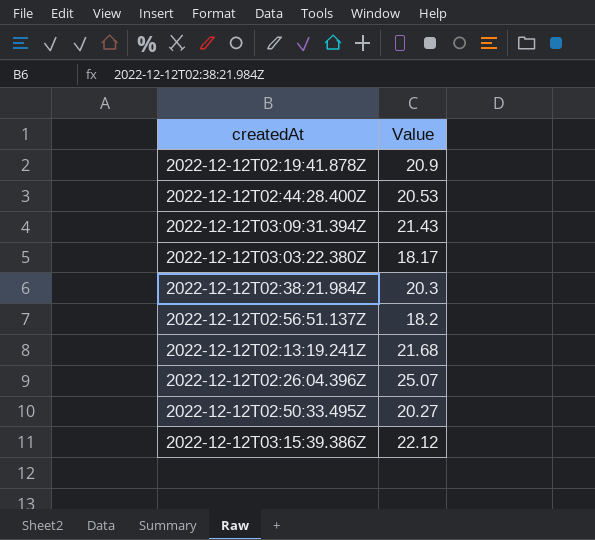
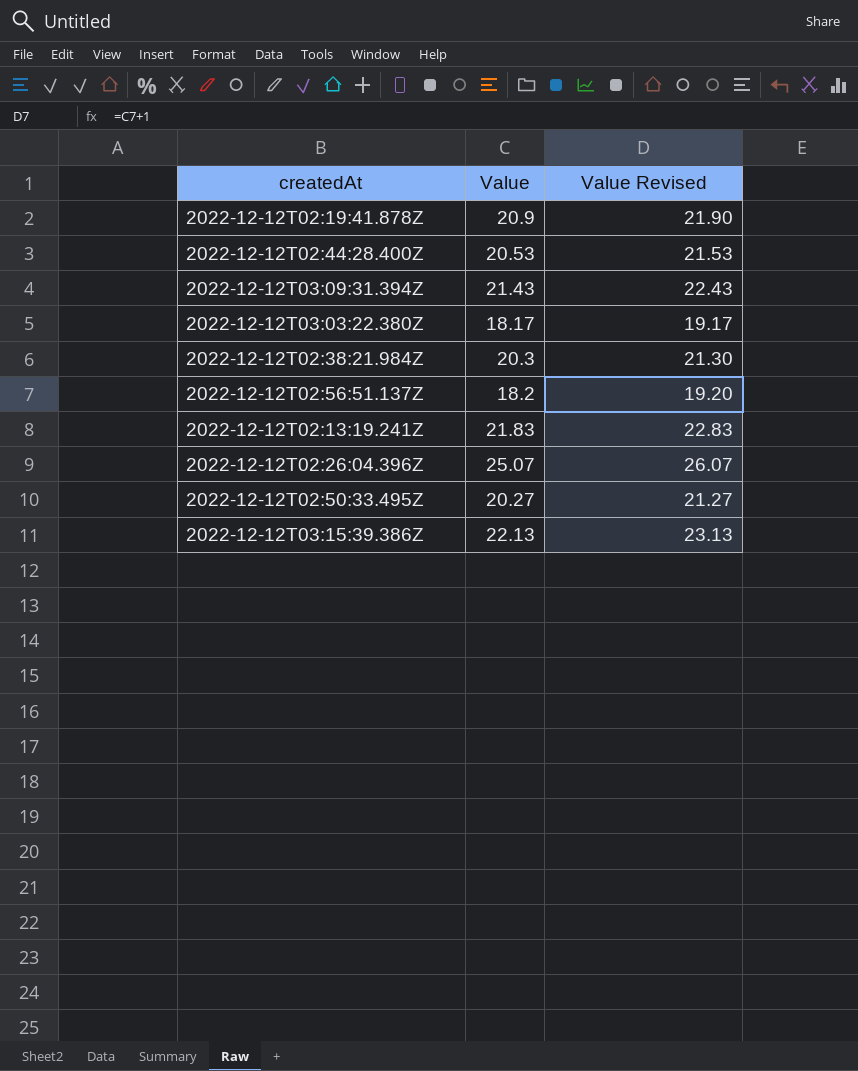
column Value Revised | formula: none -> [Value] + 1
2022-12-12T02:13:19.241Z | Value: 21.68 -> 21.83
2022-12-12T03:15:39.386Z | Value: 22.12 -> 22.13

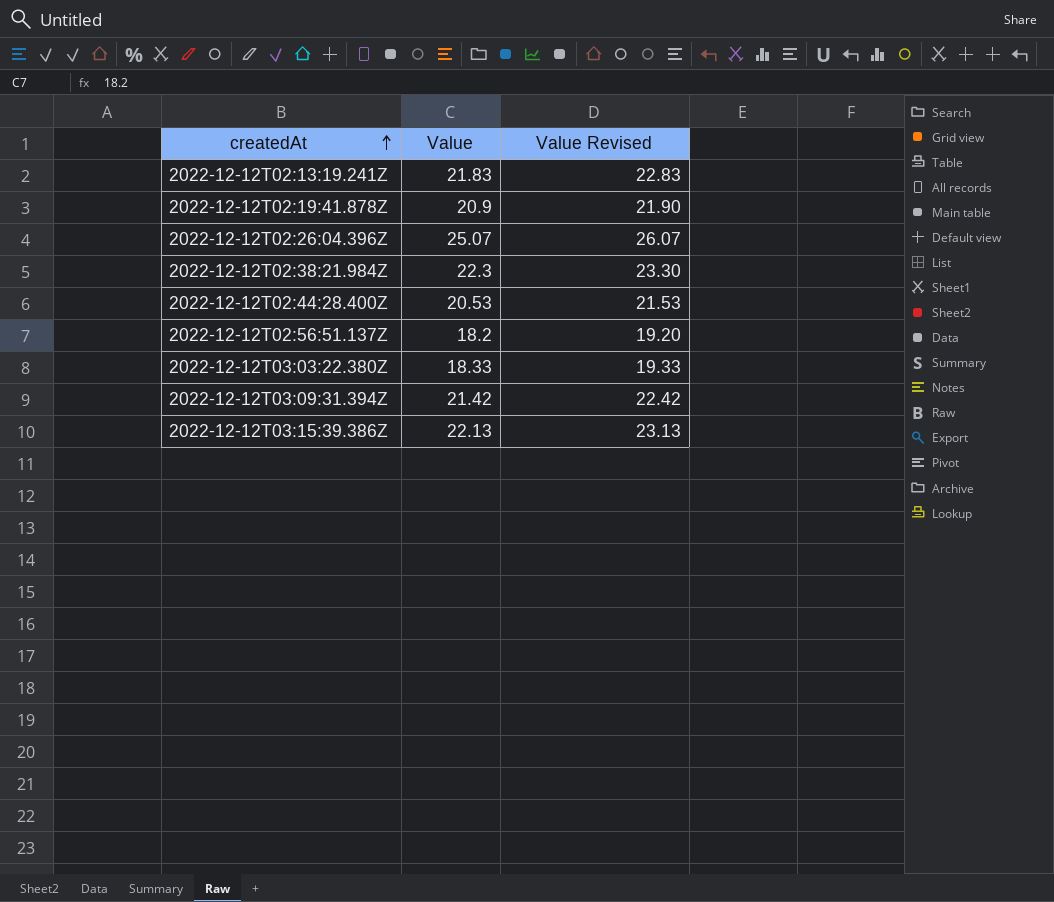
row order: none -> createdAt ascending
row 2022-12-12T02:50:33.495Z: 20.27 | 21.27 -> none
2022-12-12T02:38:21.984Z | Value: 20.3 -> 22.3
2022-12-12T02:38:21.984Z | Value Revised: 21.30 -> 23.30
2022-12-12T03:03:22.380Z | Value: 18.17 -> 18.33
2022-12-12T03:03:22.380Z | Value Revised: 19.17 -> 19.33
2022-12-12T03:09:31.394Z | Value: 21.43 -> 21.42
2022-12-12T03:09:31.394Z | Value Revised: 22.43 -> 22.42

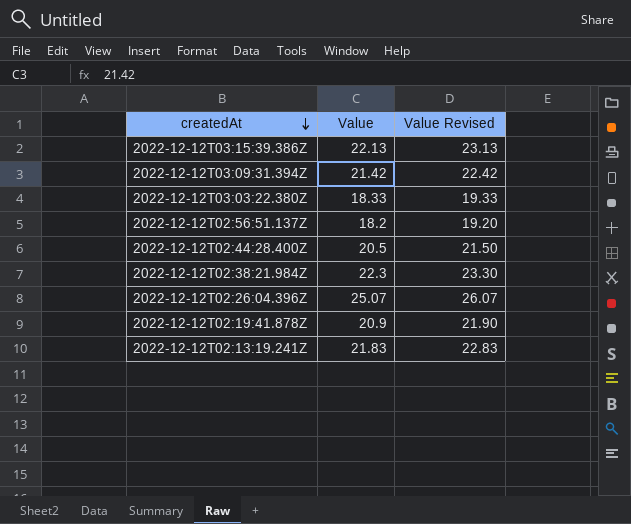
row order: createdAt ascending -> createdAt descending
2022-12-12T02:44:28.400Z | Value: 20.53 -> 20.5
2022-12-12T02:44:28.400Z | Value Revised: 21.53 -> 21.50

